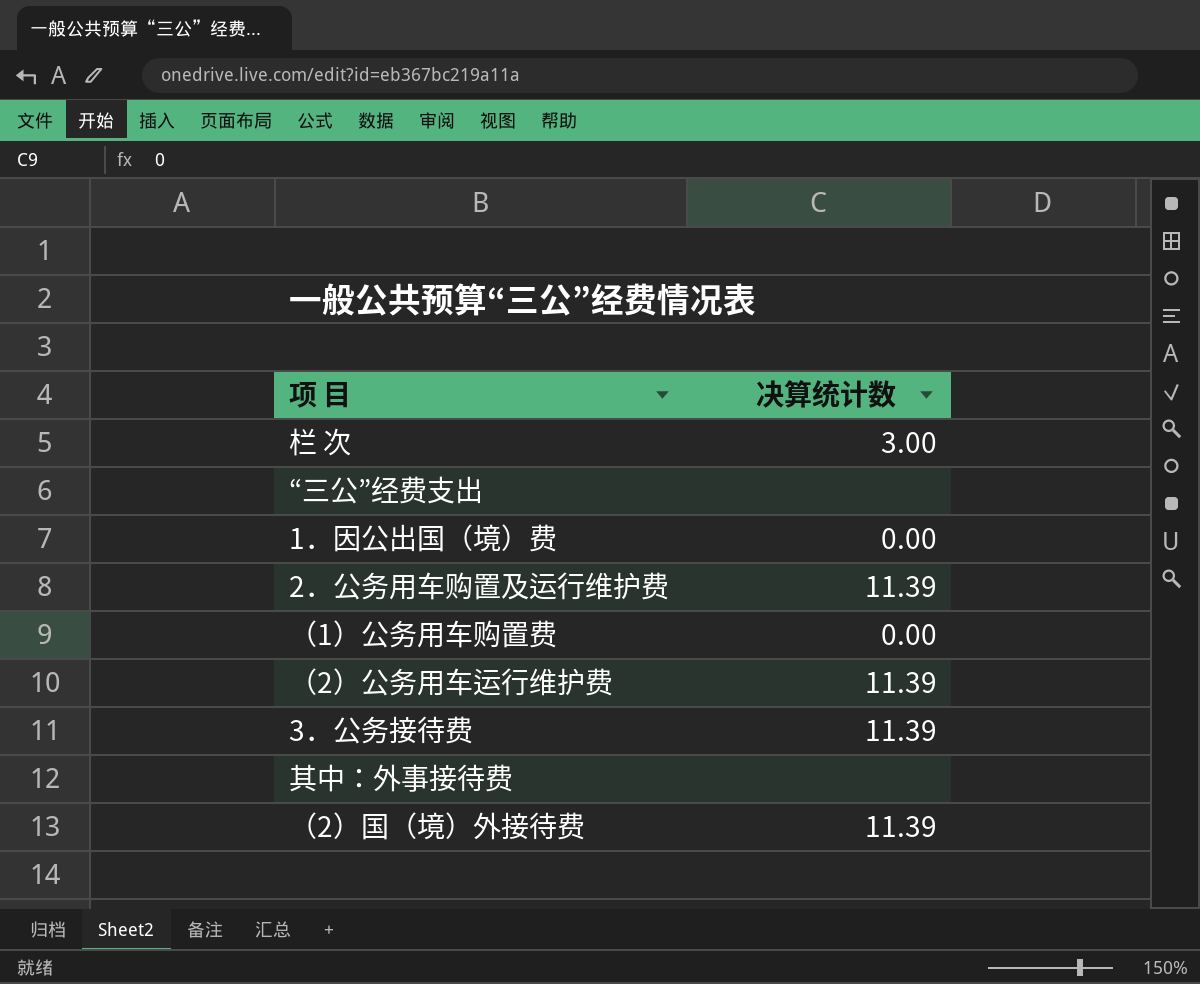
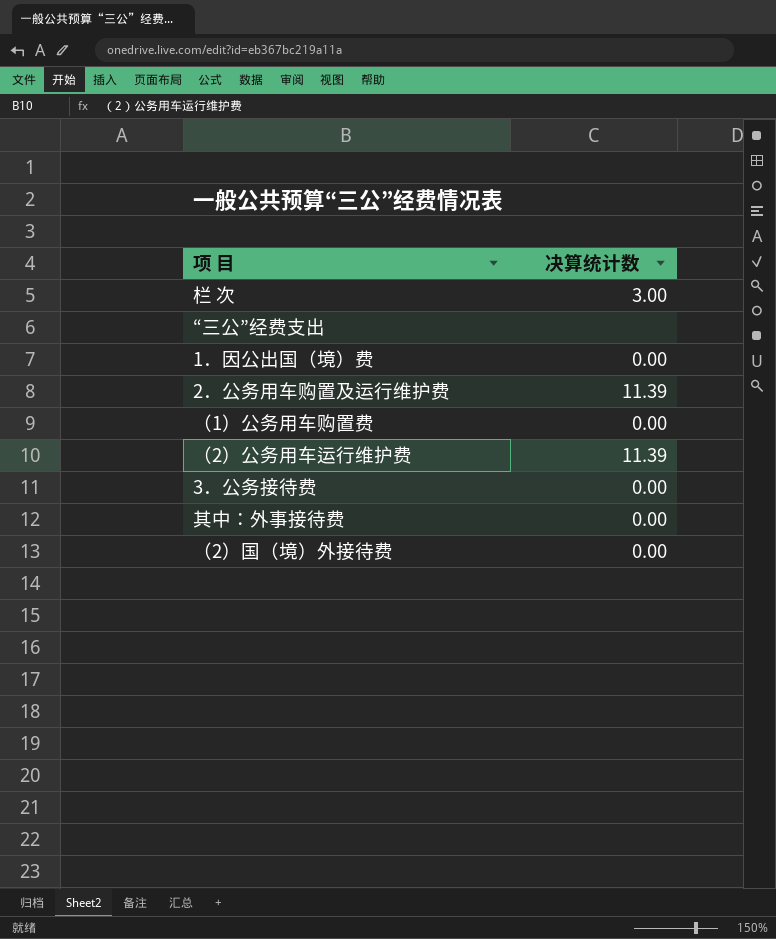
3．公务接待费 | 决算统计数: 11.39 -> 0.00
其中：外事接待费 | 决算统计数: none -> 0.00
（2）国（境）外接待费 | 决算统计数: 11.39 -> 0.00

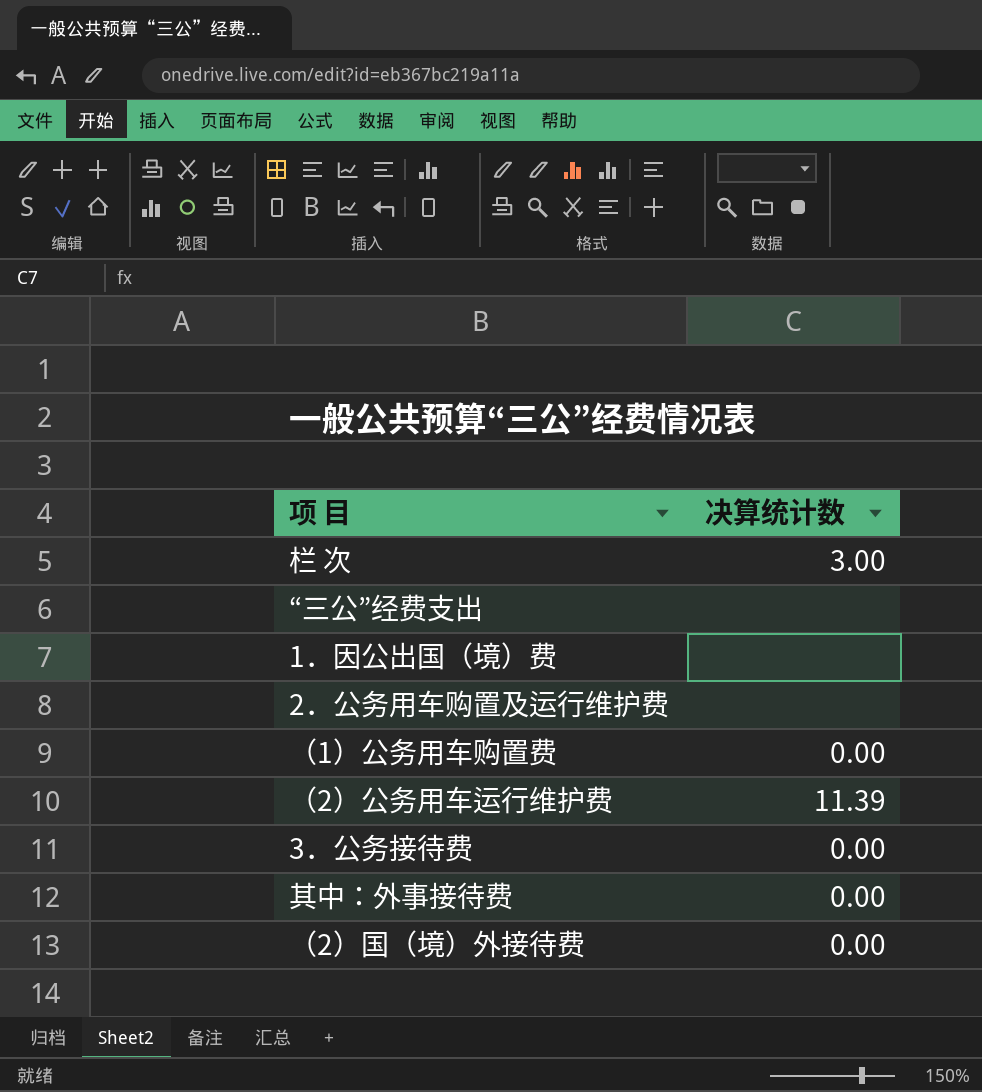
1．因公出国（境）费 | 决算统计数: 0.00 -> none
2．公务用车购置及运行维护费 | 决算统计数: 11.39 -> none

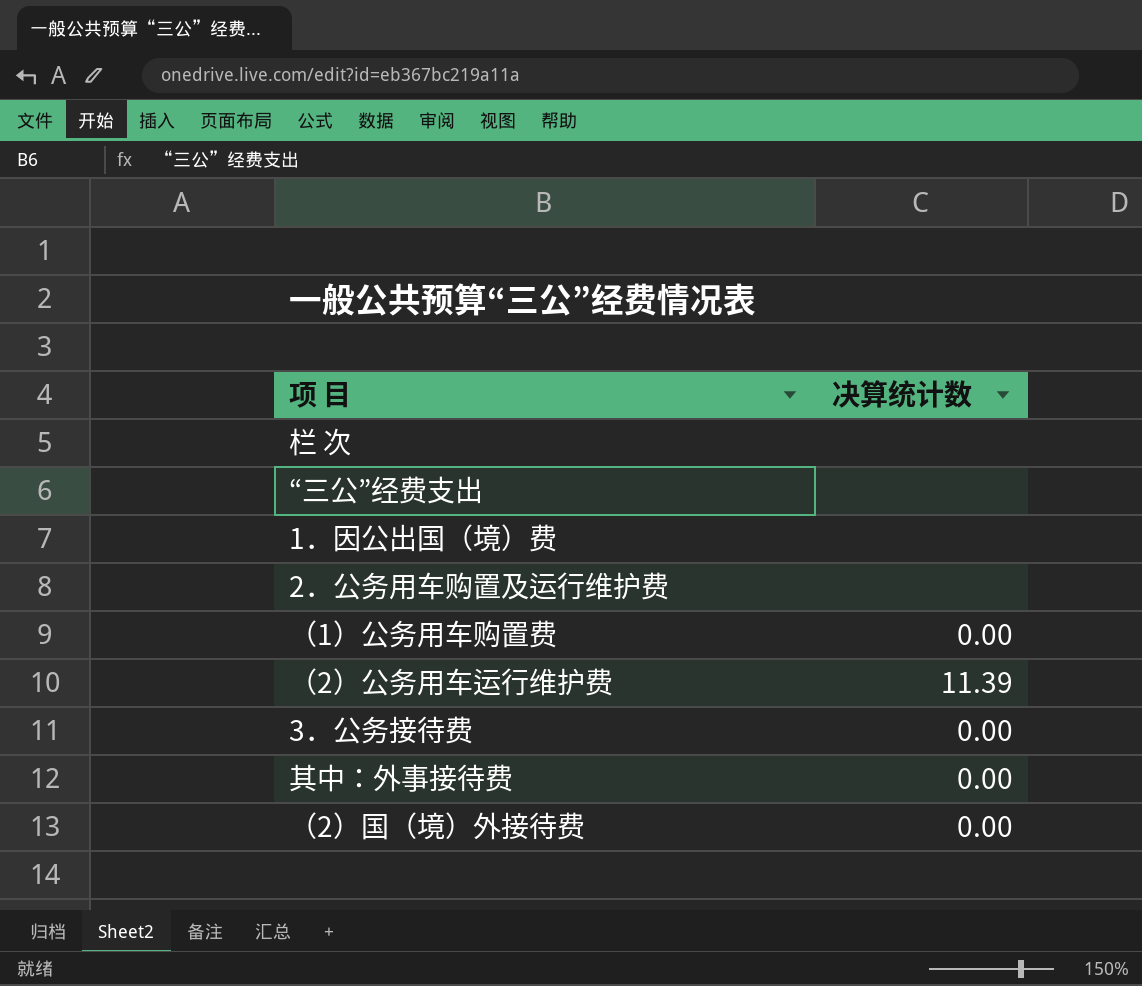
栏 次 | 决算统计数: 3.00 -> none

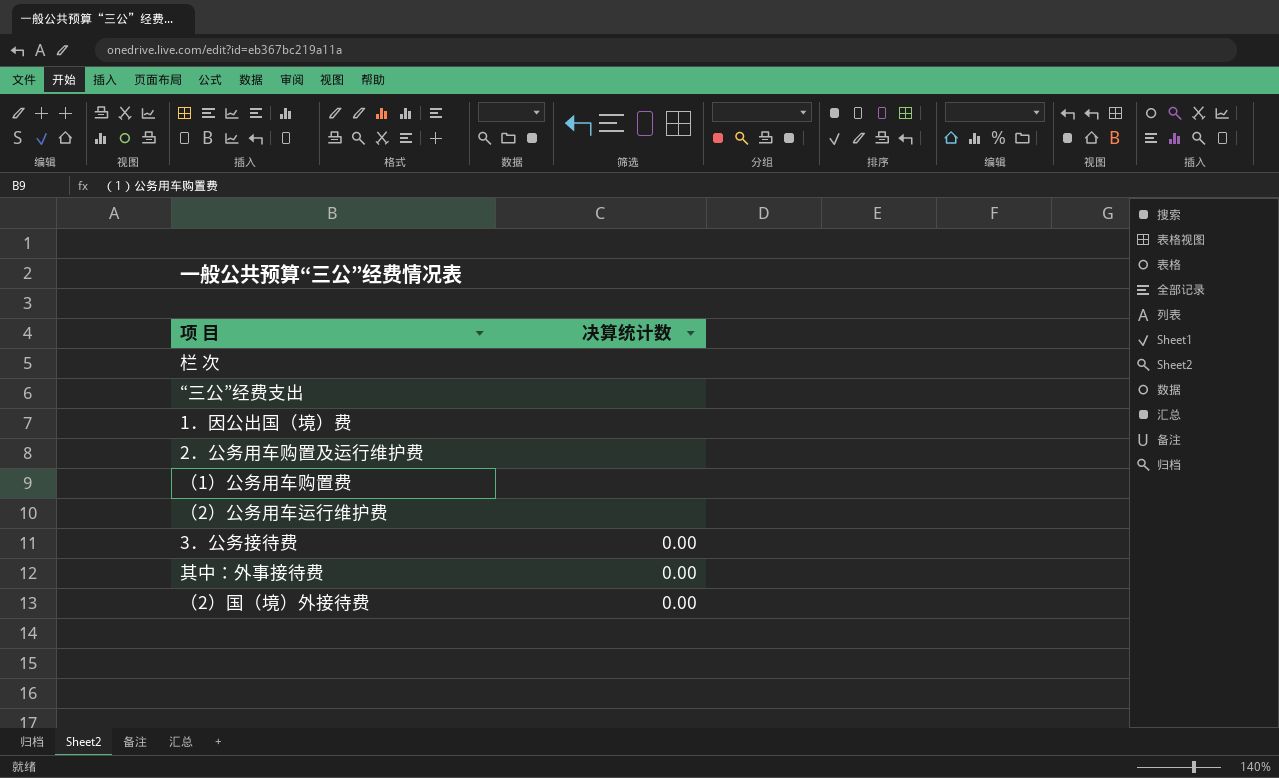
（1）公务用车购置费 | 决算统计数: 0.00 -> none
（2）公务用车运行维护费 | 决算统计数: 11.39 -> none

